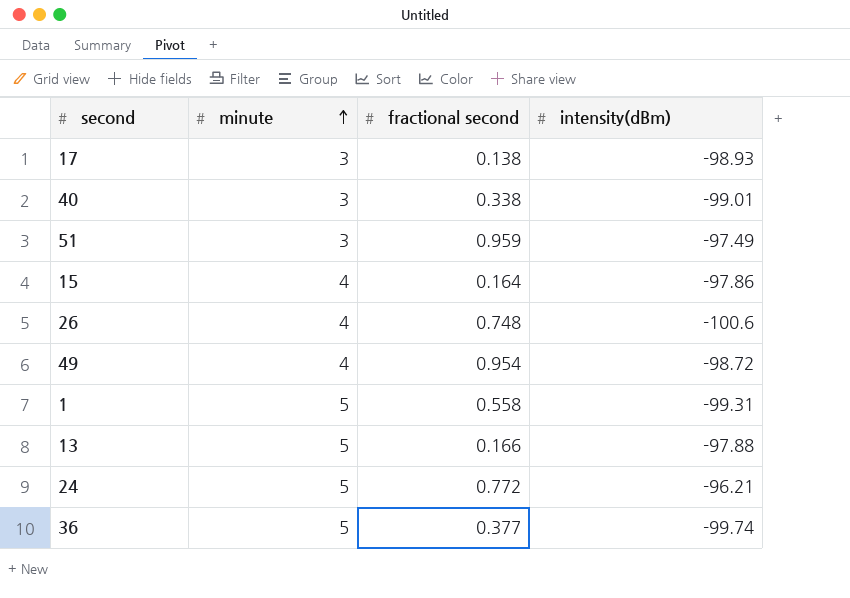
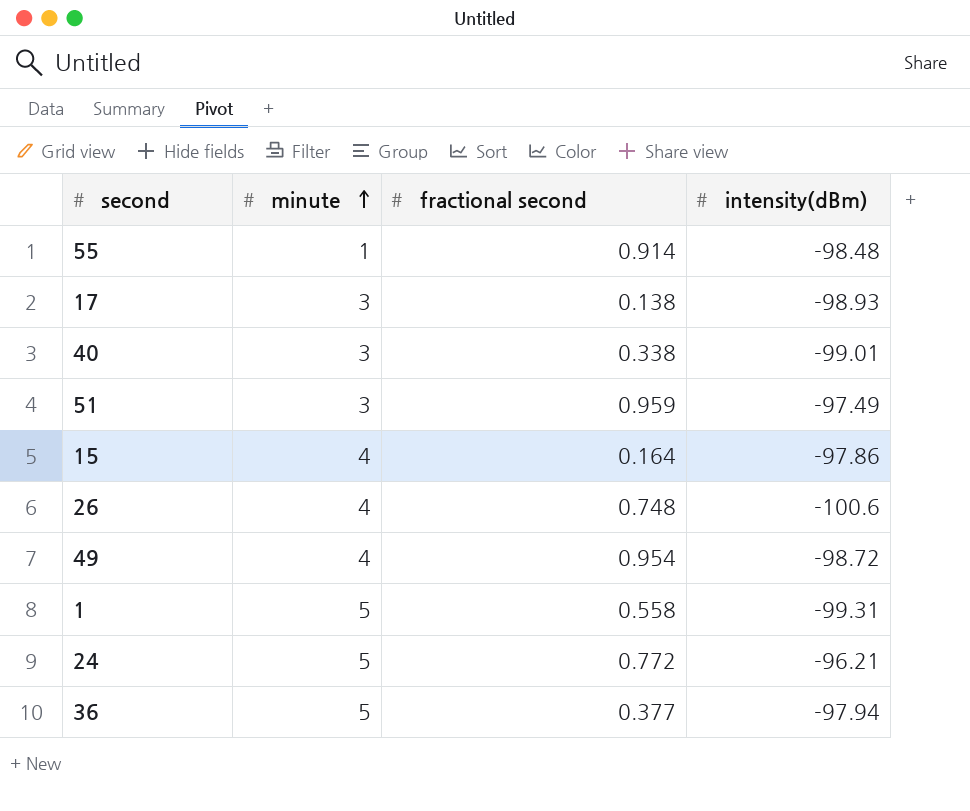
row 13: 5 | 0.166 | -97.88 -> none
row 55: none -> 1 | 0.914 | -98.48
36 | intensity(dBm): -99.74 -> -97.94

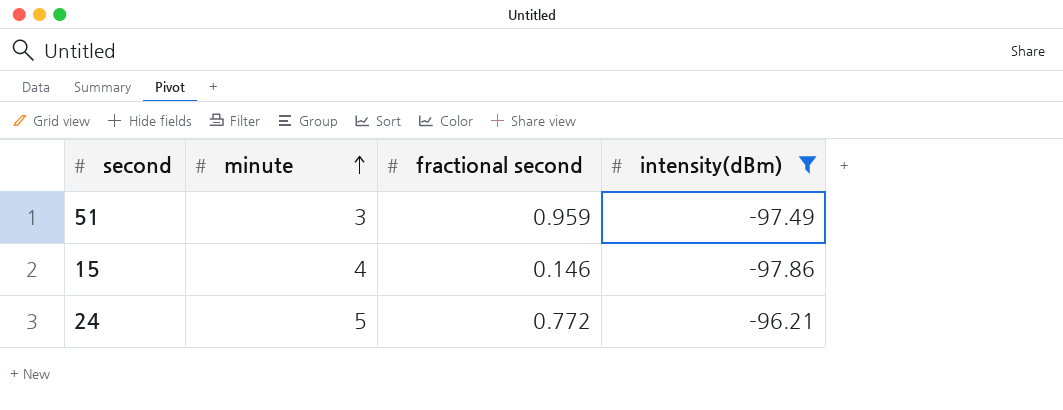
filter: none -> intensity(dBm) >= -97.86
15 | fractional second: 0.164 -> 0.146

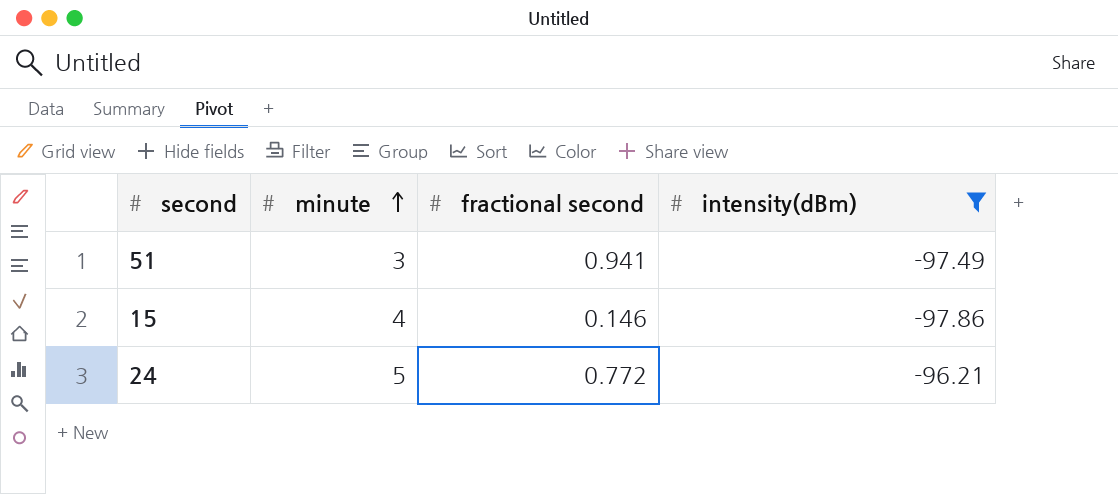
51 | fractional second: 0.959 -> 0.941

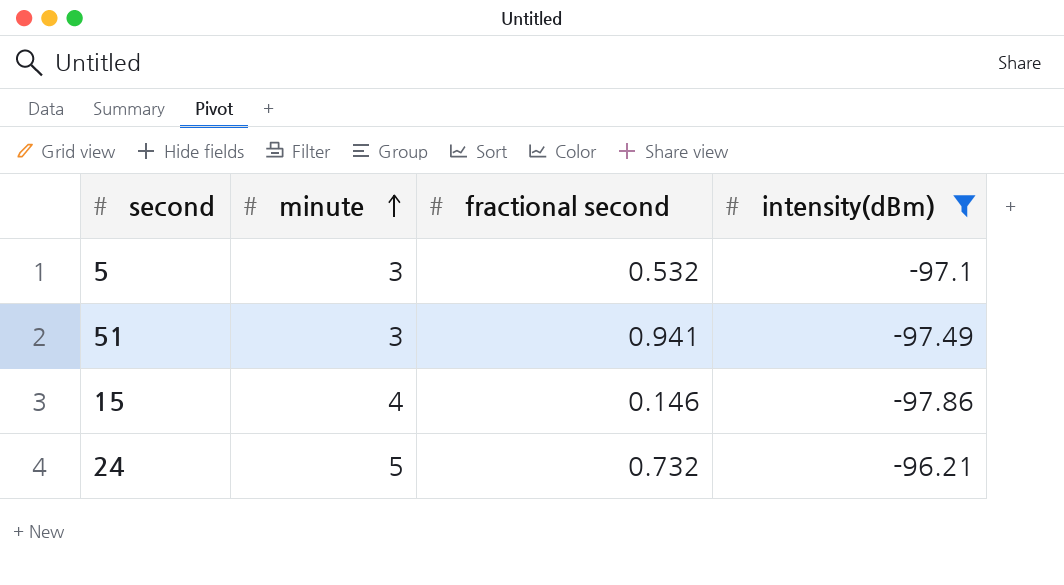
row 5: none -> 3 | 0.532 | -97.1
24 | fractional second: 0.772 -> 0.732

